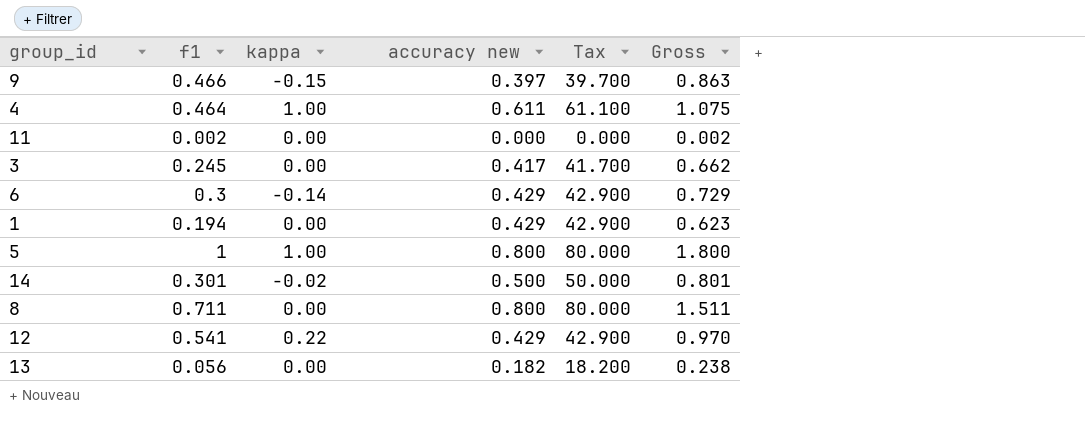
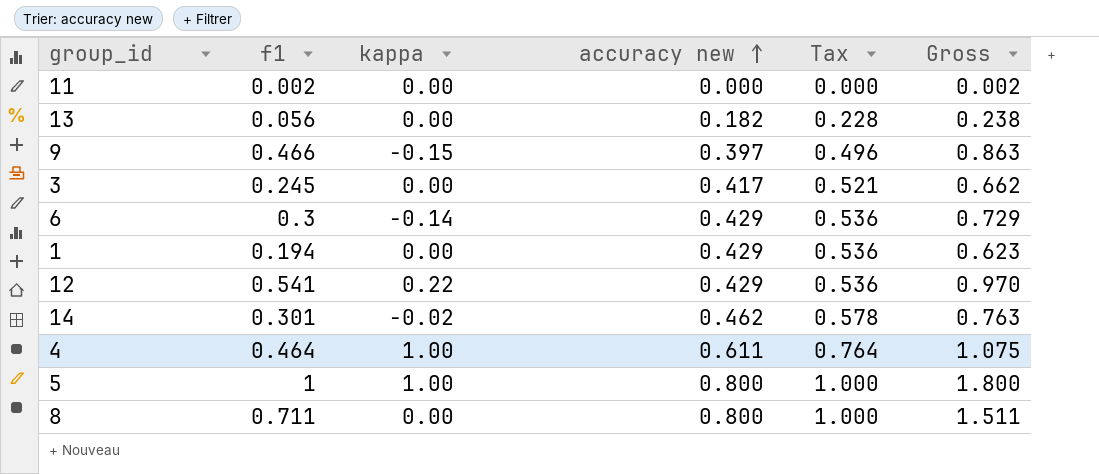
row order: none -> accuracy new ascending
column Tax | formula: [accuracy new] * 100 -> [accuracy new] * 1.25
14 | accuracy new: 0.500 -> 0.462
14 | Gross: 0.801 -> 0.763

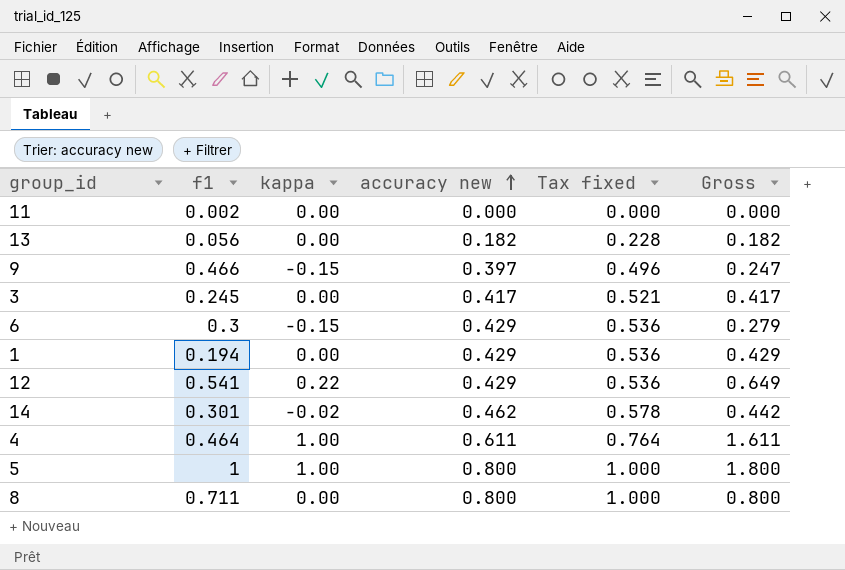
column name: Tax -> Tax fixed
column Gross | formula: [f1] + [accuracy new] -> [kappa] + [accuracy new]
6 | kappa: -0.14 -> -0.15

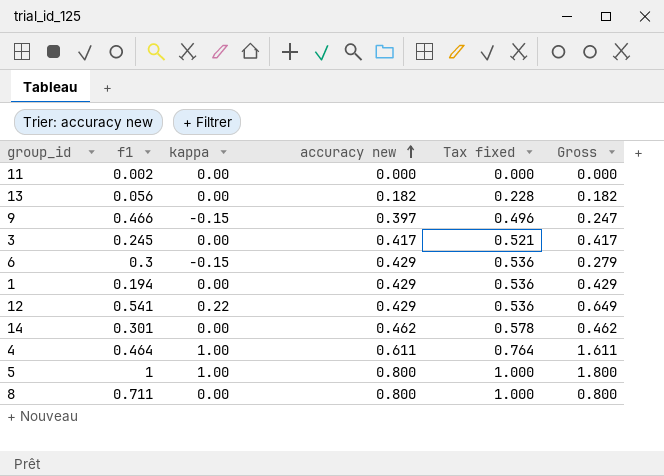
14 | kappa: -0.02 -> 0.00
14 | Gross: 0.442 -> 0.462

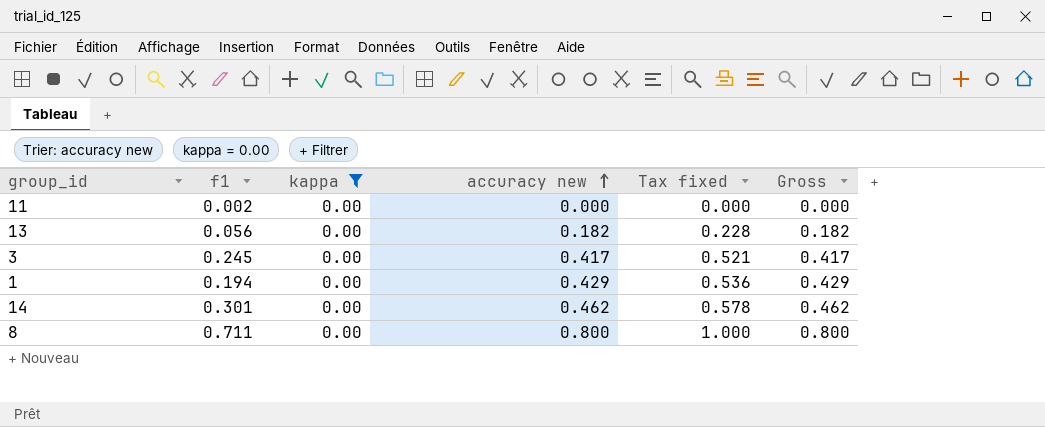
filter: none -> kappa = 0.00

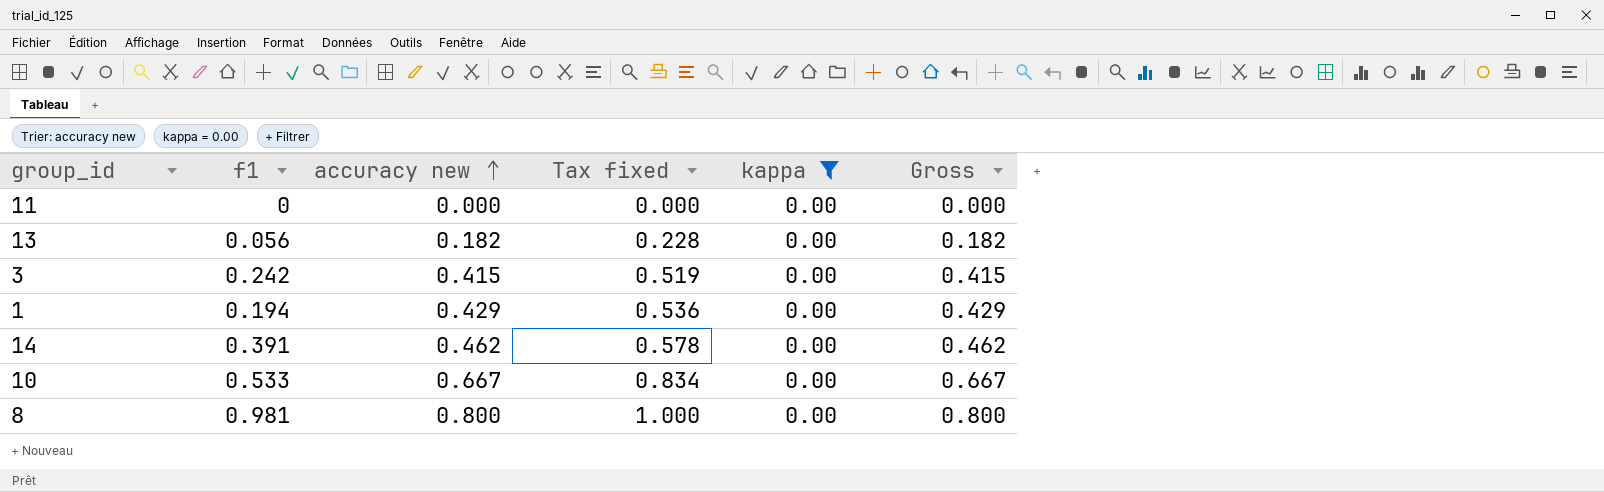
column kappa | position: 3 -> 5
11 | f1: 0.002 -> 0
3 | f1: 0.245 -> 0.242
3 | accuracy new: 0.417 -> 0.415
3 | Tax fixed: 0.521 -> 0.519
3 | Gross: 0.417 -> 0.415
14 | f1: 0.301 -> 0.391
row 10: none -> 0.533 | 0.667 | 0.834 | 0.00 | 0.667
8 | f1: 0.711 -> 0.981

